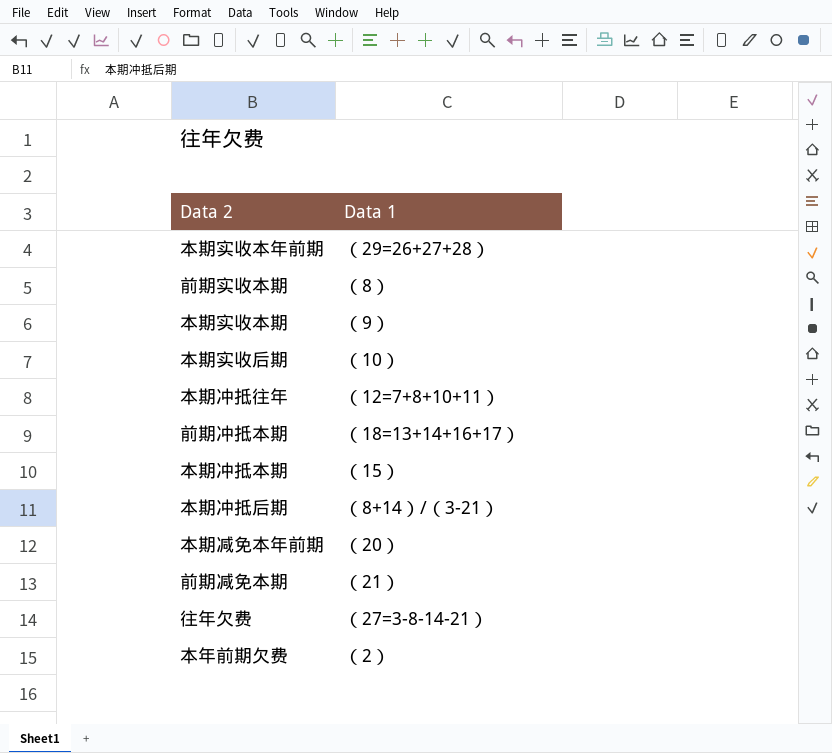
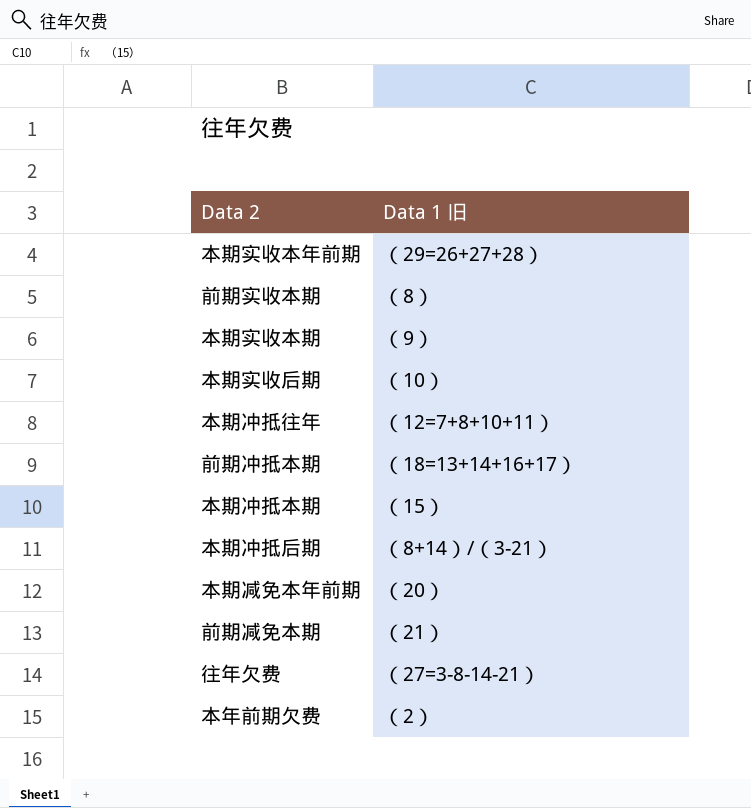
column name: Data 1 -> Data 1 旧

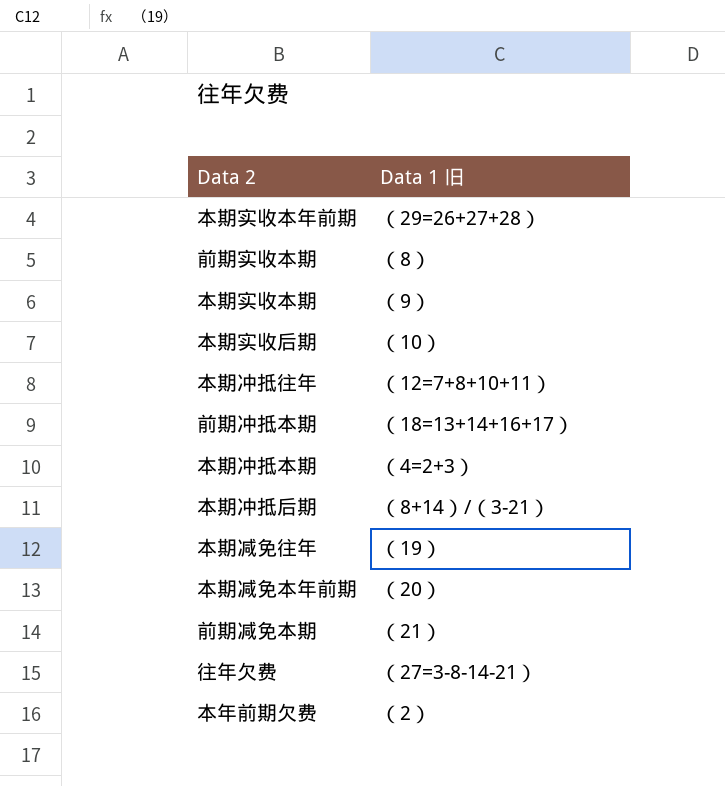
本期冲抵本期 | Data 1 旧: （15） -> （4=2+3）
row 本期减免往年: none -> （19）

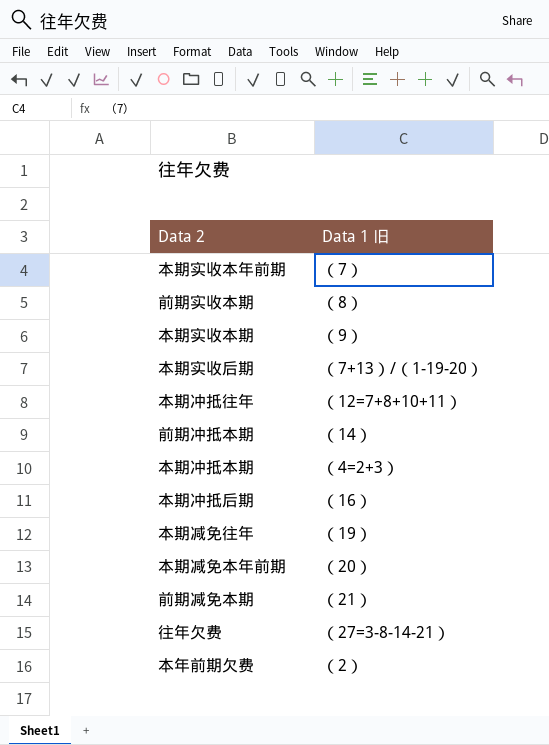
本期实收本年前期 | Data 1 旧: （29=26+27+28） -> （7）
本期实收后期 | Data 1 旧: （10） -> （7+13）/（1-19-20）
前期冲抵本期 | Data 1 旧: （18=13+14+16+17） -> （14）
本期冲抵后期 | Data 1 旧: （8+14）/（3-21） -> （16）

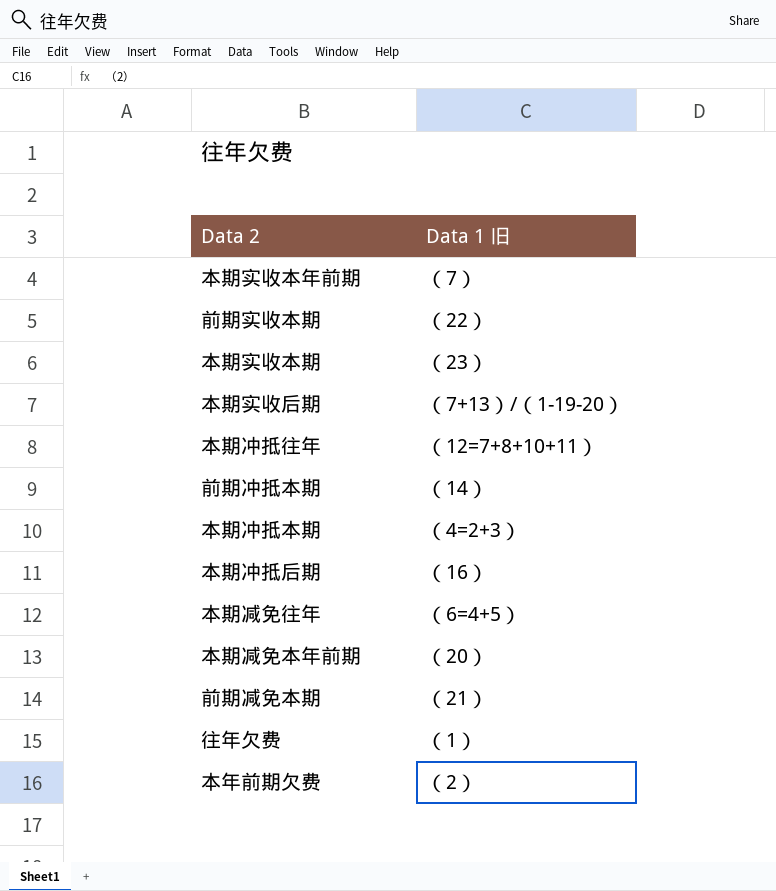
前期实收本期 | Data 1 旧: （8） -> （22）
本期实收本期 | Data 1 旧: （9） -> （23）
本期减免往年 | Data 1 旧: （19） -> （6=4+5）
往年欠费 | Data 1 旧: （27=3-8-14-21） -> （1）

